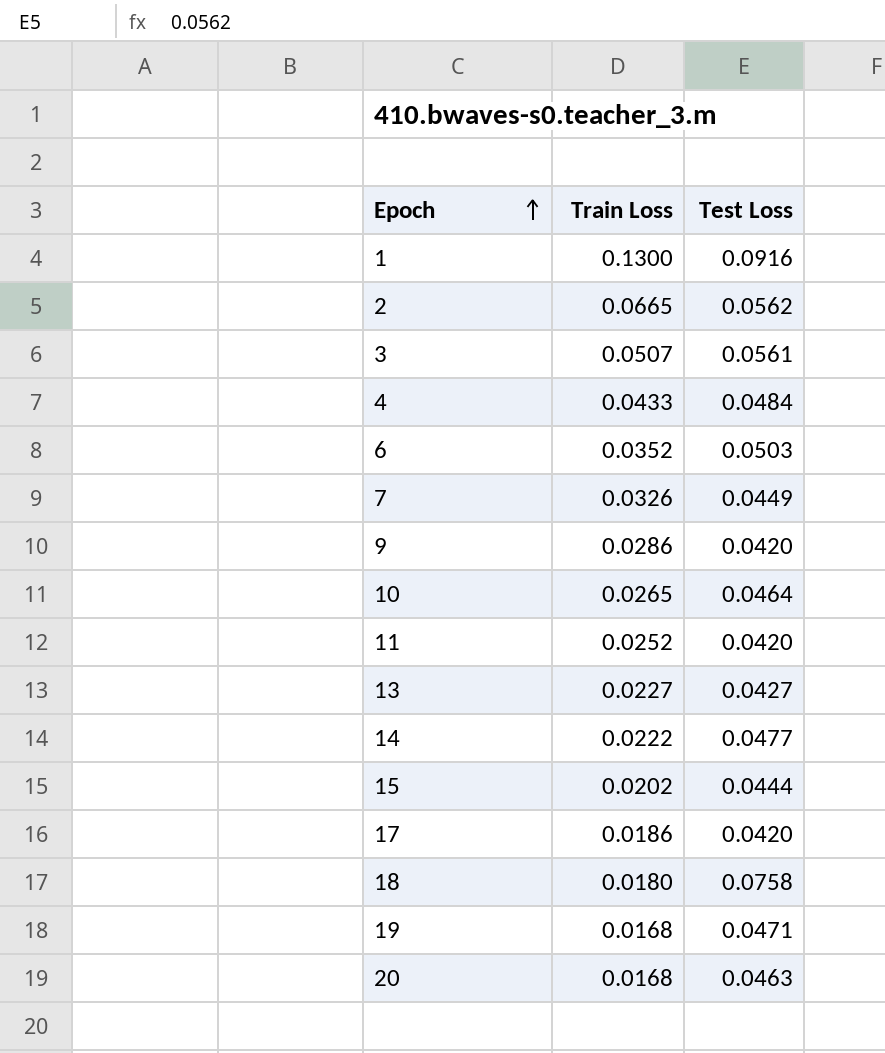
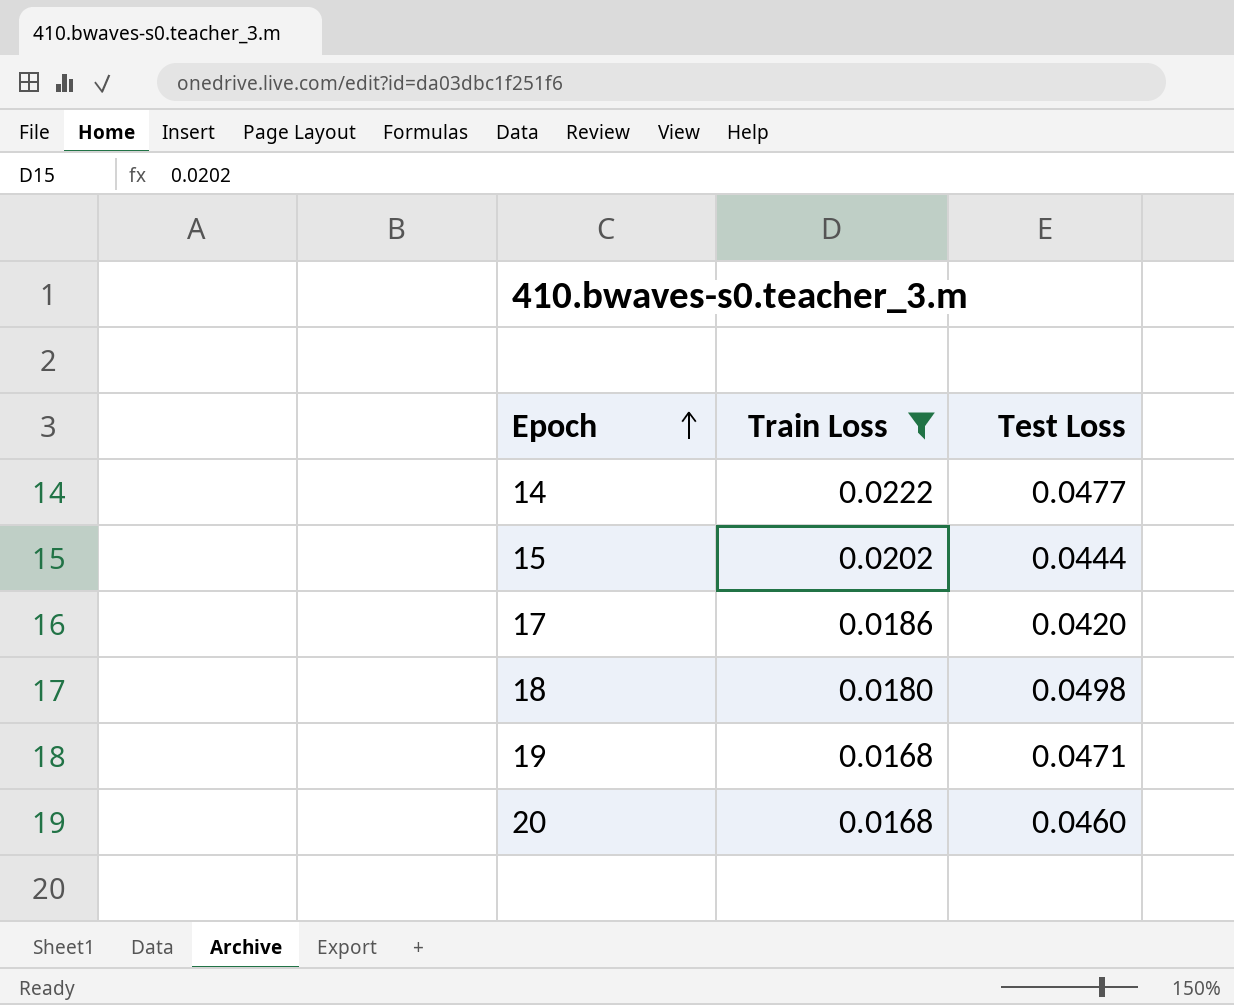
filter: none -> Train Loss <= 0.0222
18 | Test Loss: 0.0758 -> 0.0498
20 | Test Loss: 0.0463 -> 0.0460

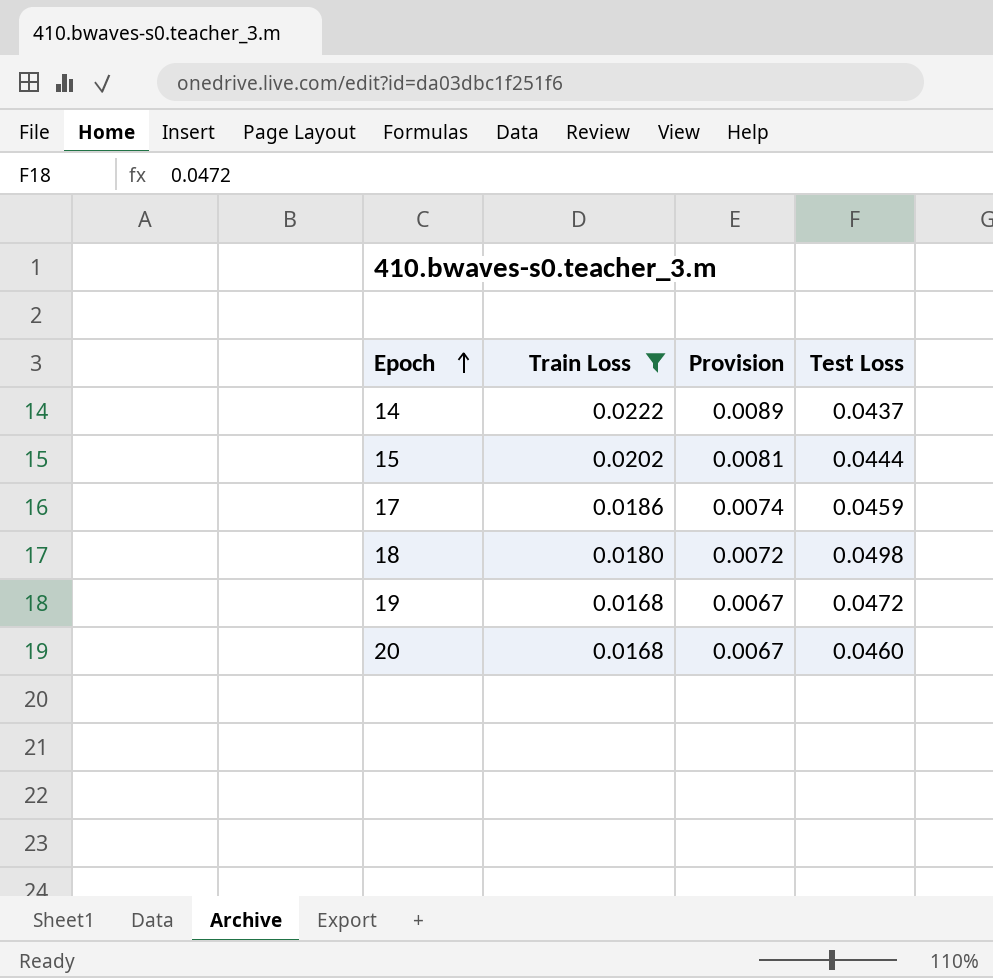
column Provision | formula: none -> [Train Loss] * 0.4
14 | Test Loss: 0.0477 -> 0.0437
17 | Test Loss: 0.0420 -> 0.0459
19 | Test Loss: 0.0471 -> 0.0472

